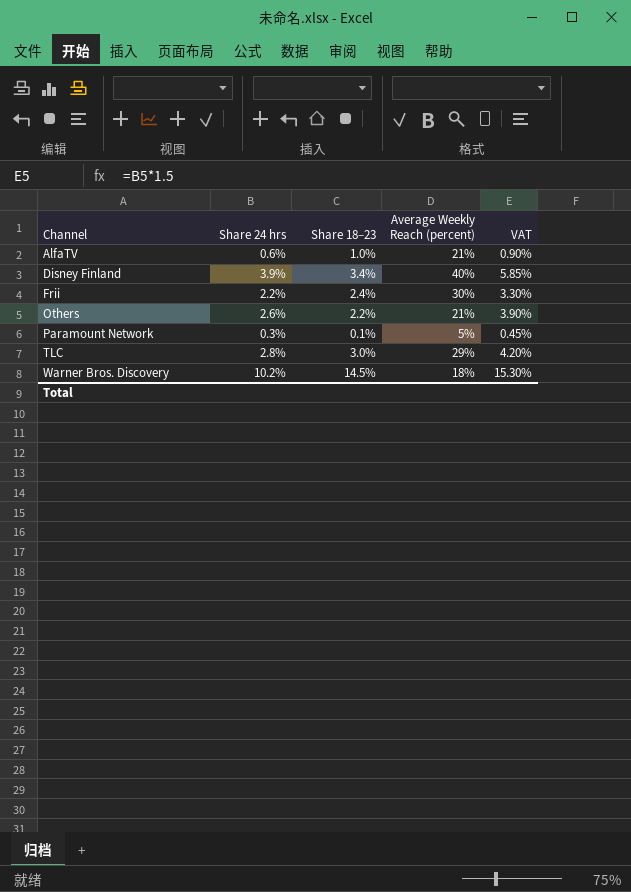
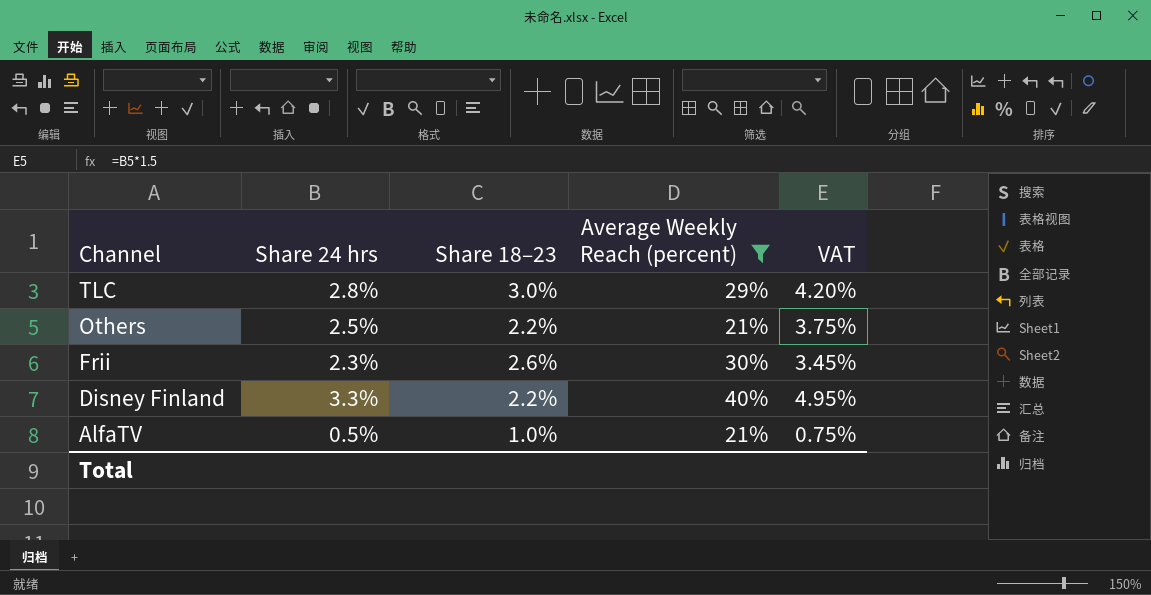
filter: none -> Average Weekly Reach (percent) >= 21%
row order: Channel ascending -> Channel descending
Others | Share 24 hrs: 2.6% -> 2.5%
Others | VAT: 3.90% -> 3.75%
Frii | Share 24 hrs: 2.2% -> 2.3%
Frii | Share 18–23: 2.4% -> 2.6%
Frii | VAT: 3.30% -> 3.45%
Disney Finland | Share 24 hrs: 3.9% -> 3.3%
Disney Finland | Share 18–23: 3.4% -> 2.2%
Disney Finland | VAT: 5.85% -> 4.95%
AlfaTV | Share 24 hrs: 0.6% -> 0.5%
AlfaTV | VAT: 0.90% -> 0.75%

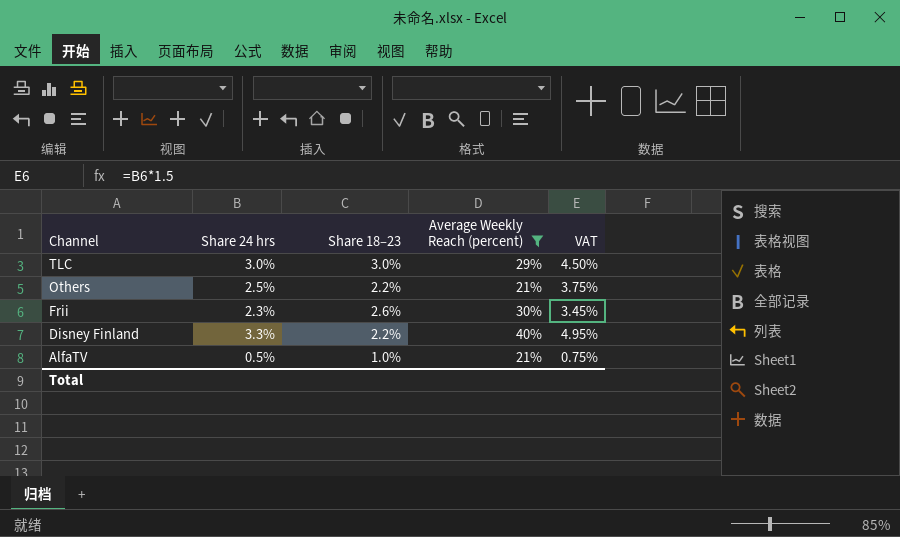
TLC | Share 24 hrs: 2.8% -> 3.0%
TLC | VAT: 4.20% -> 4.50%

